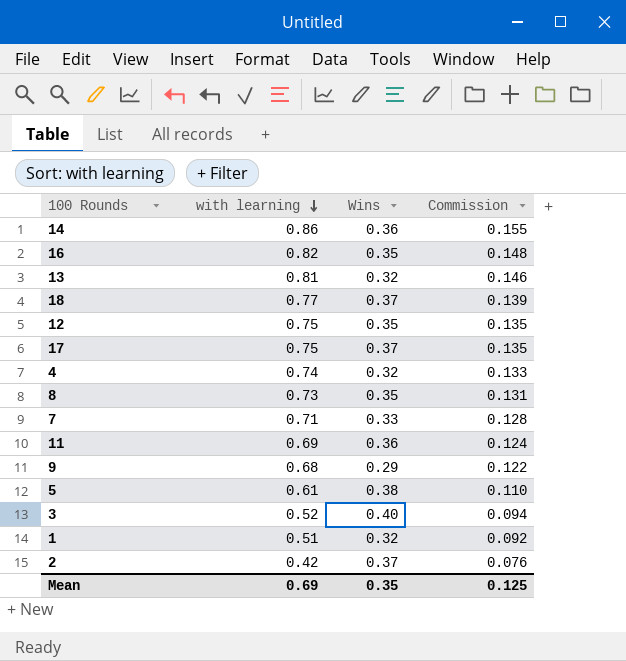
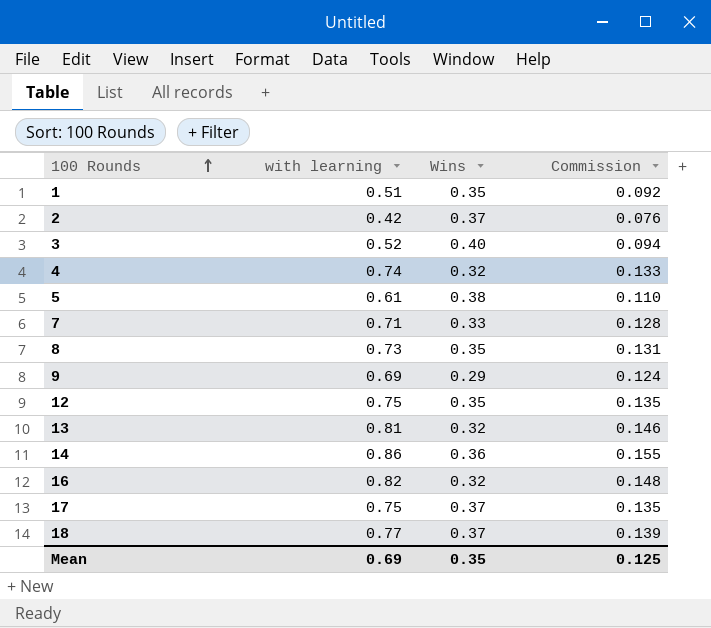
row order: with learning descending -> 100 Rounds ascending
row 11: 0.69 | 0.36 | 0.124 -> none
1 | Wins: 0.32 -> 0.35
9 | with learning: 0.68 -> 0.69
9 | Commission: 0.122 -> 0.124
16 | Wins: 0.35 -> 0.32

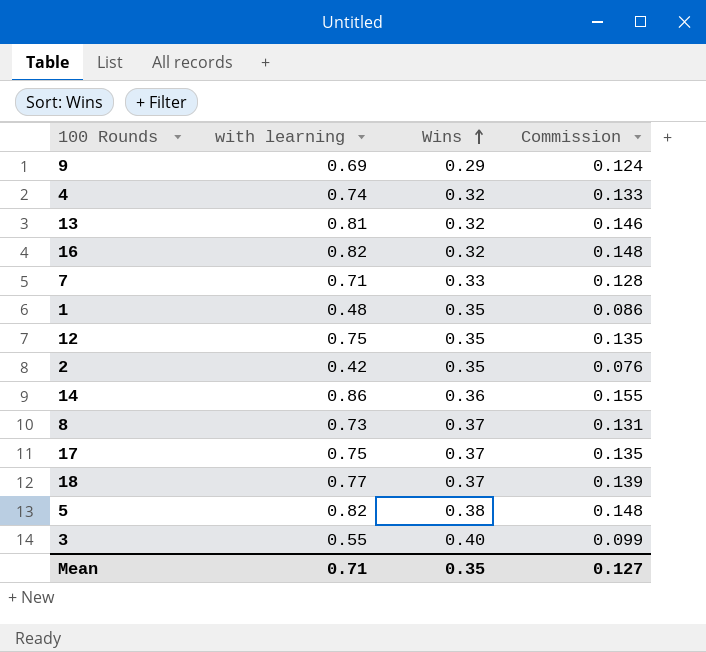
row order: 100 Rounds ascending -> Wins ascending
1 | with learning: 0.51 -> 0.48
1 | Commission: 0.092 -> 0.086
2 | Wins: 0.37 -> 0.35
8 | Wins: 0.35 -> 0.37
5 | with learning: 0.61 -> 0.82
5 | Commission: 0.110 -> 0.148
3 | with learning: 0.52 -> 0.55
3 | Commission: 0.094 -> 0.099
Mean | with learning: 0.69 -> 0.71
Mean | Commission: 0.125 -> 0.127

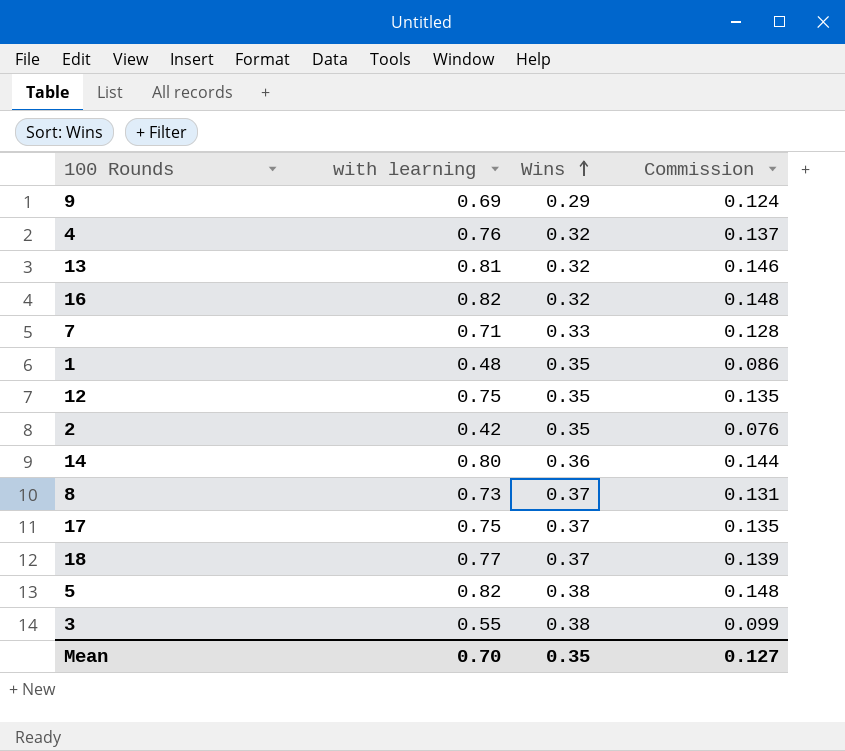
4 | with learning: 0.74 -> 0.76
4 | Commission: 0.133 -> 0.137
14 | with learning: 0.86 -> 0.80
14 | Commission: 0.155 -> 0.144
3 | Wins: 0.40 -> 0.38
Mean | with learning: 0.71 -> 0.70

